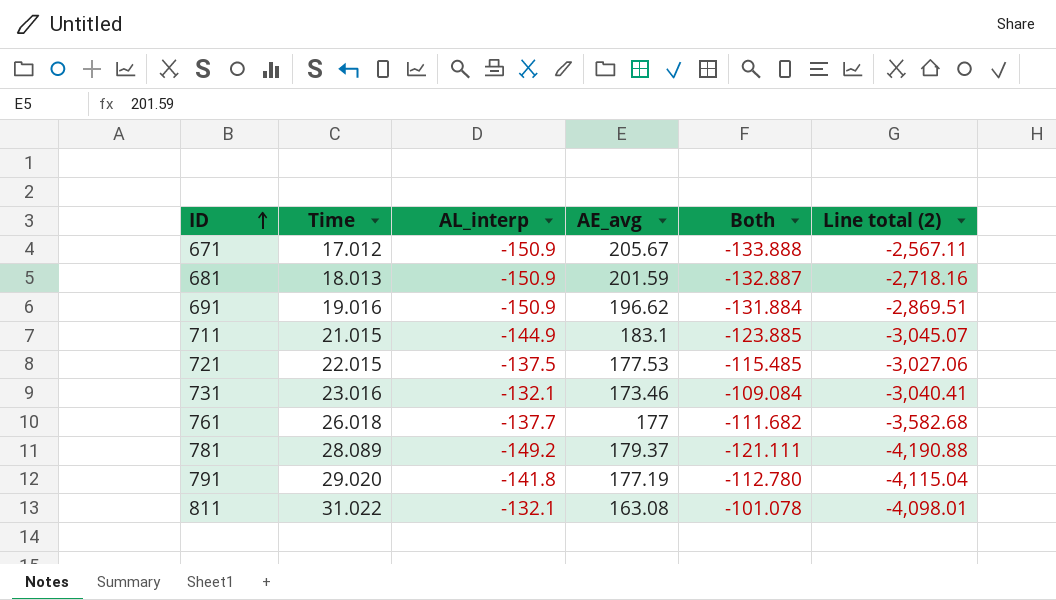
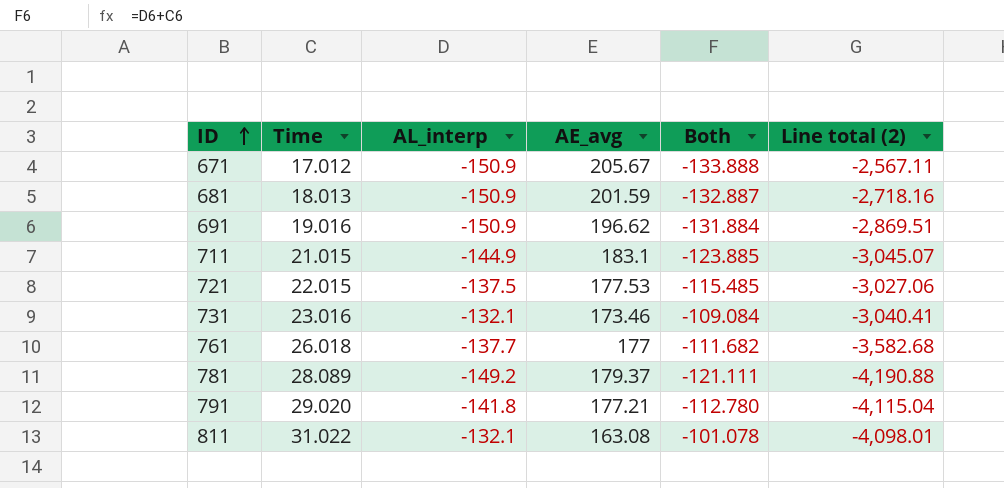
791 | AE_avg: 177.19 -> 177.21

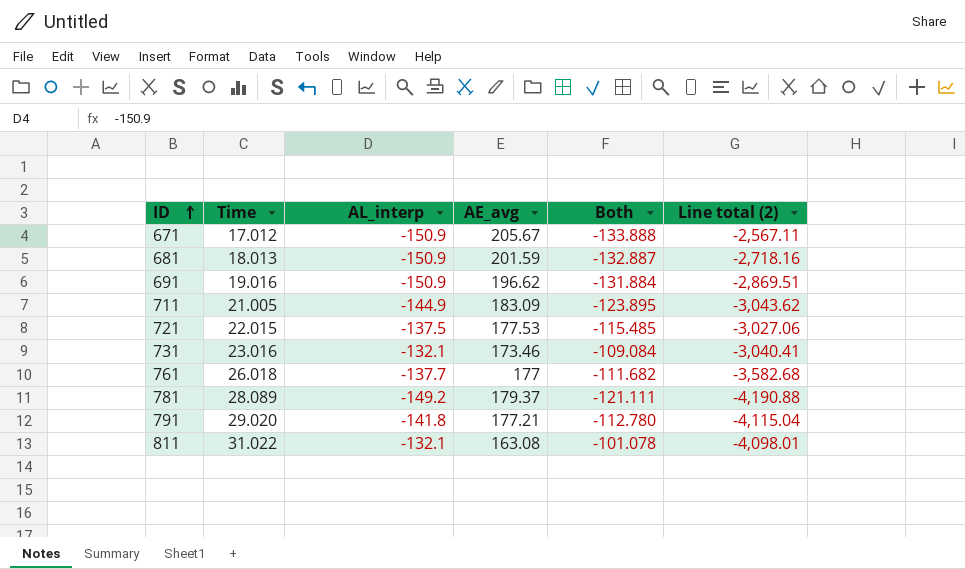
711 | Time: 21.015 -> 21.005
711 | AE_avg: 183.1 -> 183.09
711 | Both: -123.885 -> -123.895
711 | Line total (2): -3,045.07 -> -3,043.62

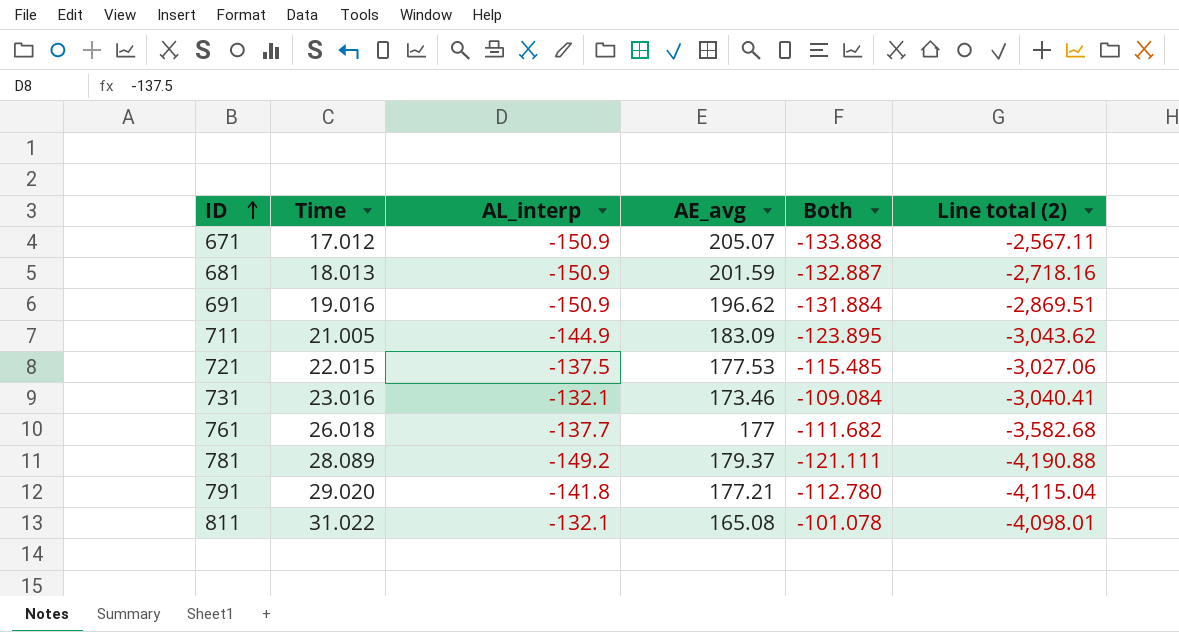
671 | AE_avg: 205.67 -> 205.07
811 | AE_avg: 163.08 -> 165.08

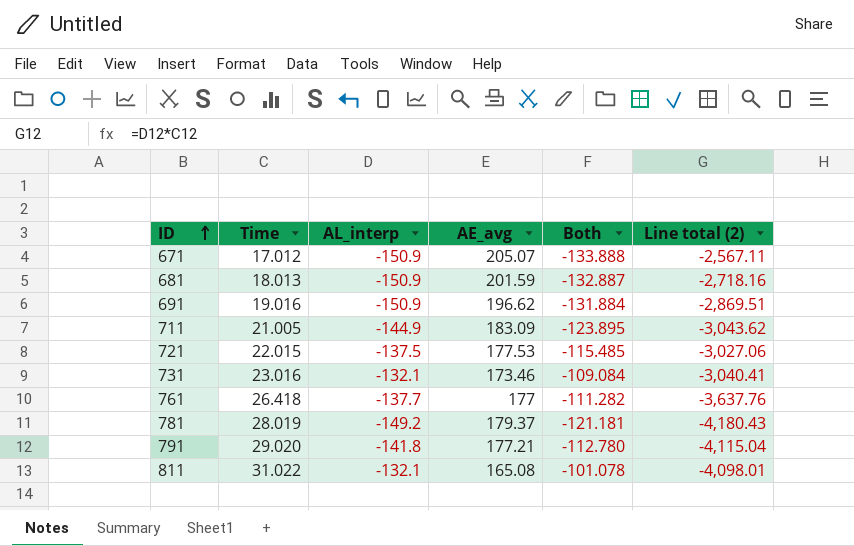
761 | Time: 26.018 -> 26.418
761 | Both: -111.682 -> -111.282
761 | Line total (2): -3,582.68 -> -3,637.76
781 | Time: 28.089 -> 28.019
781 | Both: -121.111 -> -121.181
781 | Line total (2): -4,190.88 -> -4,180.43

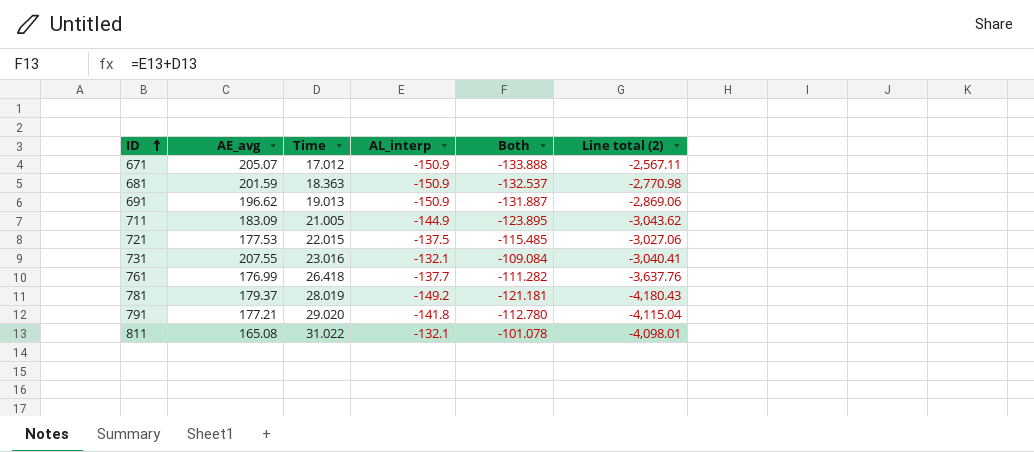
column AE_avg | position: 4 -> 2
681 | Time: 18.013 -> 18.363
681 | Both: -132.887 -> -132.537
681 | Line total (2): -2,718.16 -> -2,770.98
691 | Time: 19.016 -> 19.013
691 | Both: -131.884 -> -131.887
691 | Line total (2): -2,869.51 -> -2,869.06
731 | AE_avg: 173.46 -> 207.55
761 | AE_avg: 177 -> 176.99

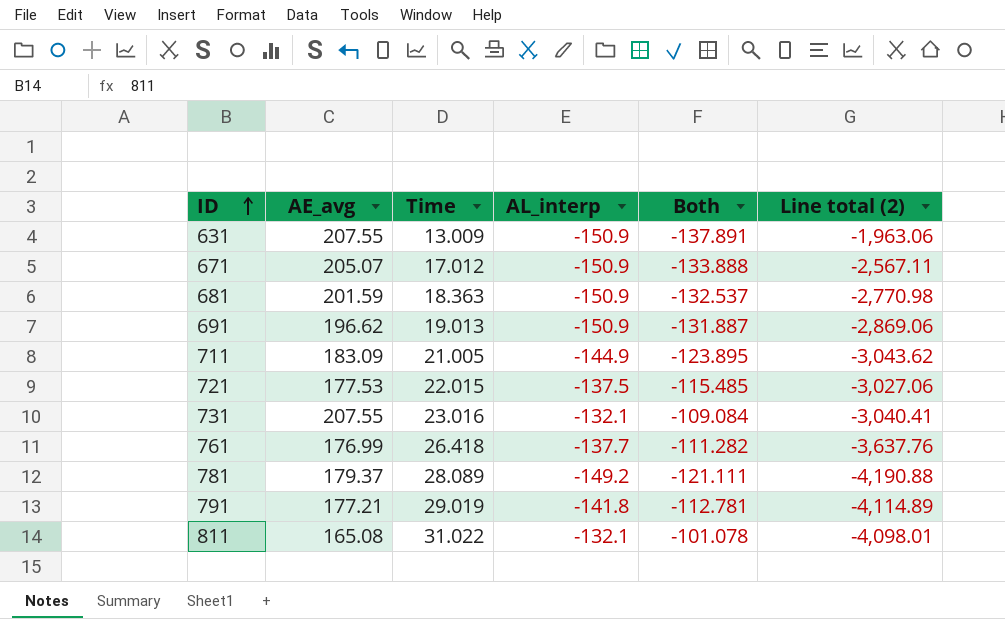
row 631: none -> 207.55 | 13.009 | -150.9 | -137.891 | -1,963.06
781 | Time: 28.019 -> 28.089
781 | Both: -121.181 -> -121.111
781 | Line total (2): -4,180.43 -> -4,190.88
791 | Time: 29.020 -> 29.019
791 | Both: -112.780 -> -112.781
791 | Line total (2): -4,115.04 -> -4,114.89

